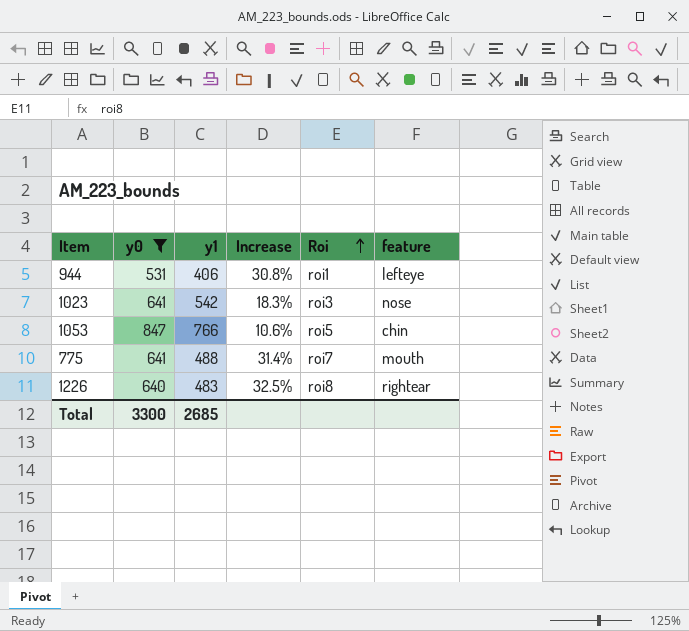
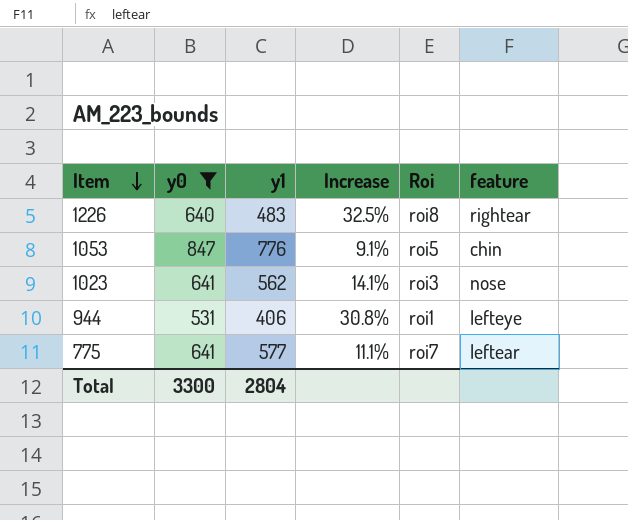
row order: Roi ascending -> Item descending
1053 | y1: 766 -> 776
1053 | Increase: 10.6% -> 9.1%
1023 | y1: 542 -> 562
1023 | Increase: 18.3% -> 14.1%
775 | y1: 488 -> 577
775 | Increase: 31.4% -> 11.1%
775 | feature: mouth -> leftear
Total | y1: 2685 -> 2804

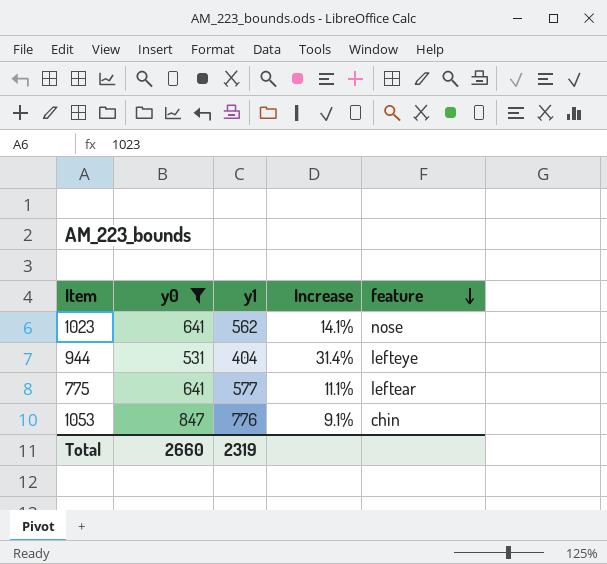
row order: Item descending -> feature descending
column Roi | position: 5 -> none
row 1226: 640 | 483 | 32.5% | roi8 | rightear -> none
944 | y1: 406 -> 404
944 | Increase: 30.8% -> 31.4%
Total | y0: 3300 -> 2660
Total | y1: 2804 -> 2319

